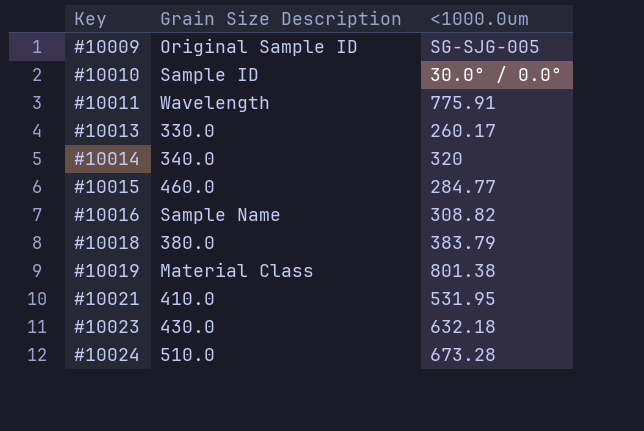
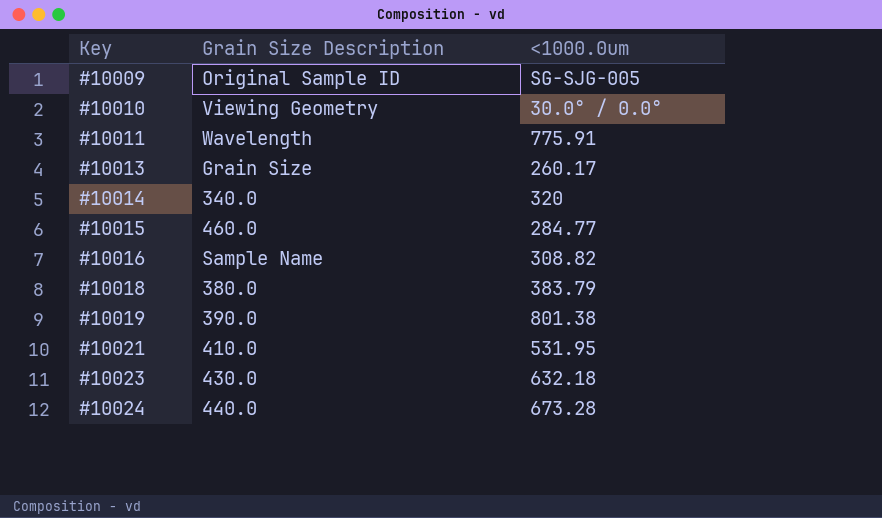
#10010 | Grain Size Description: Sample ID -> Viewing Geometry
#10013 | Grain Size Description: 330.0 -> Grain Size
#10019 | Grain Size Description: Material Class -> 390.0
#10024 | Grain Size Description: 510.0 -> 440.0

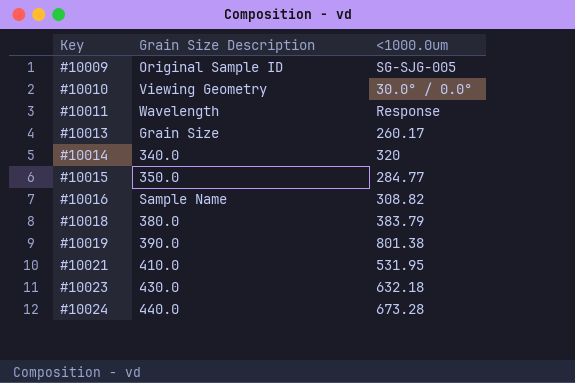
#10011 | <1000.0um: 775.91 -> Response
#10015 | Grain Size Description: 460.0 -> 350.0

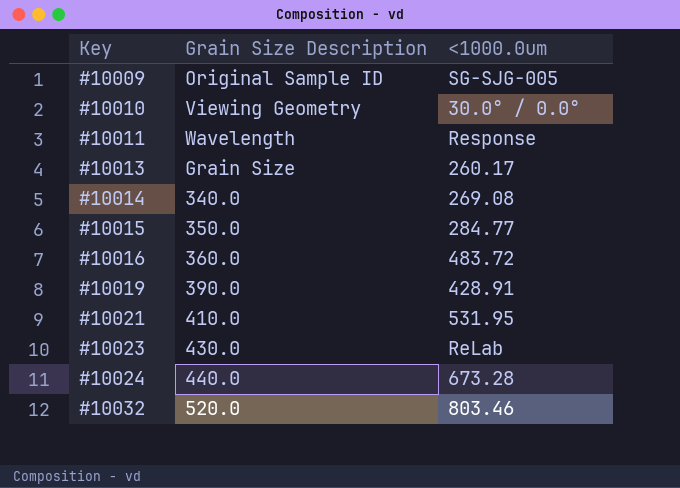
row #10018: 380.0 | 383.79 -> none
#10014 | <1000.0um: 320 -> 269.08
#10016 | Grain Size Description: Sample Name -> 360.0
#10016 | <1000.0um: 308.82 -> 483.72
#10019 | <1000.0um: 801.38 -> 428.91
#10023 | <1000.0um: 632.18 -> ReLab
row #10032: none -> 520.0 | 803.46

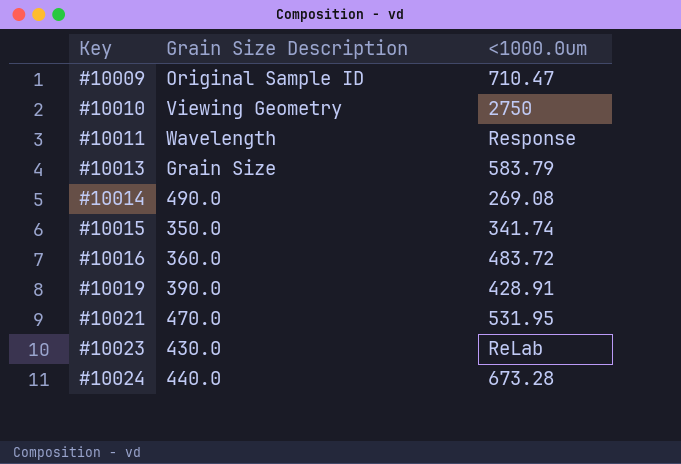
row #10032: 520.0 | 803.46 -> none
#10009 | <1000.0um: SG-SJG-005 -> 710.47
#10010 | <1000.0um: 30.0° / 0.0° -> 2750
#10013 | <1000.0um: 260.17 -> 583.79
#10014 | Grain Size Description: 340.0 -> 490.0
#10015 | <1000.0um: 284.77 -> 341.74
#10021 | Grain Size Description: 410.0 -> 470.0

